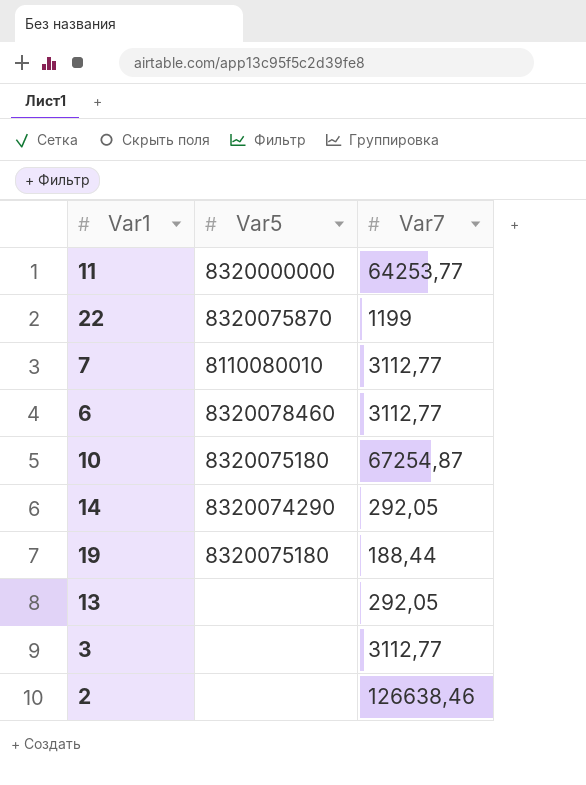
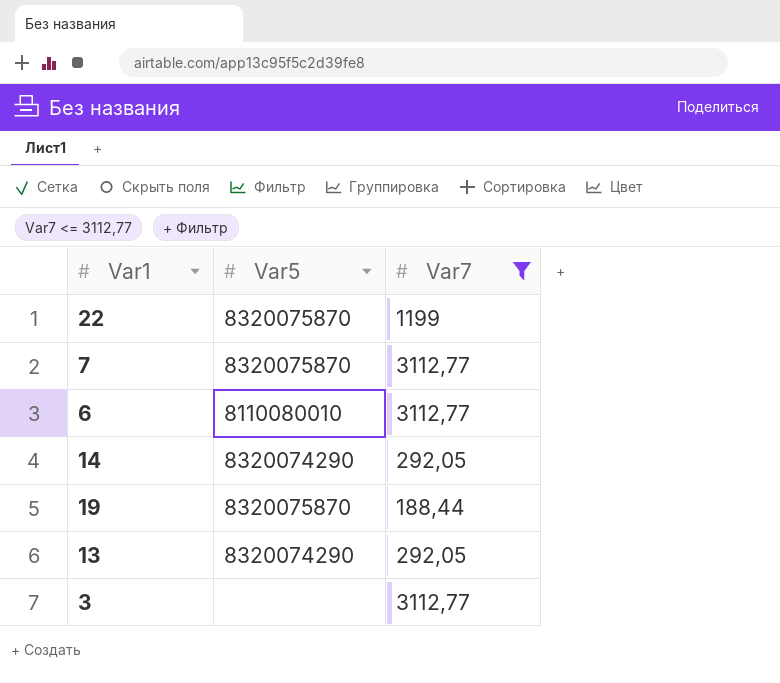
filter: none -> Var7 <= 3112,77
7 | Var5: 8110080010 -> 8320075870
6 | Var5: 8320078460 -> 8110080010
19 | Var5: 8320075180 -> 8320075870
13 | Var5: none -> 8320074290

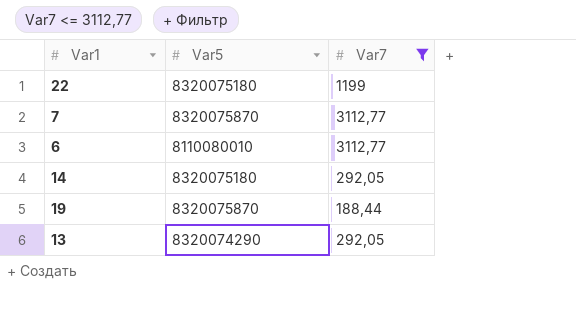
row 3: none | 3112,77 -> none
22 | Var5: 8320075870 -> 8320075180
14 | Var5: 8320074290 -> 8320075180

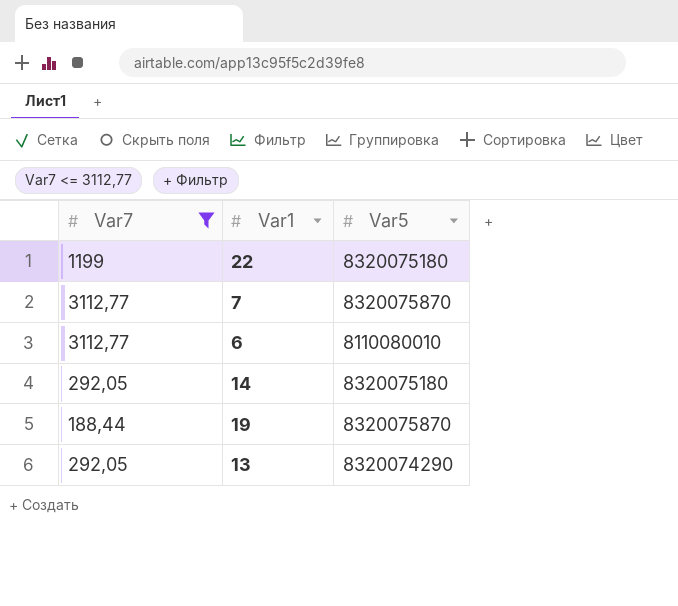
column Var7 | position: 3 -> 1

